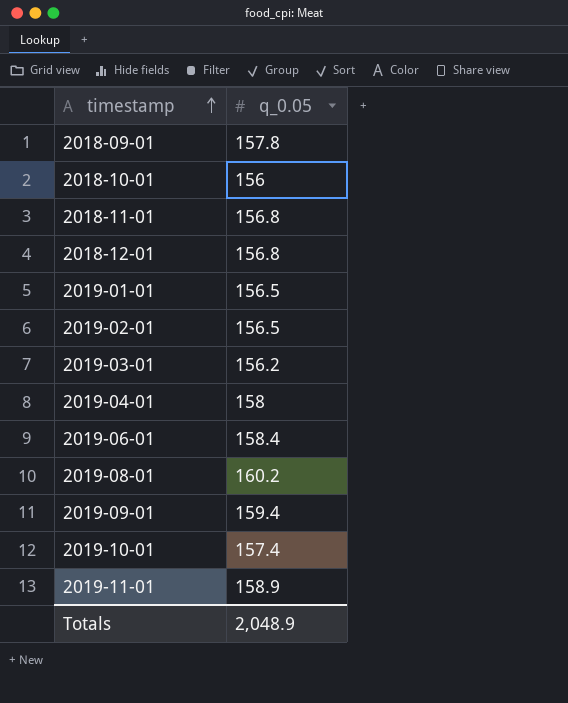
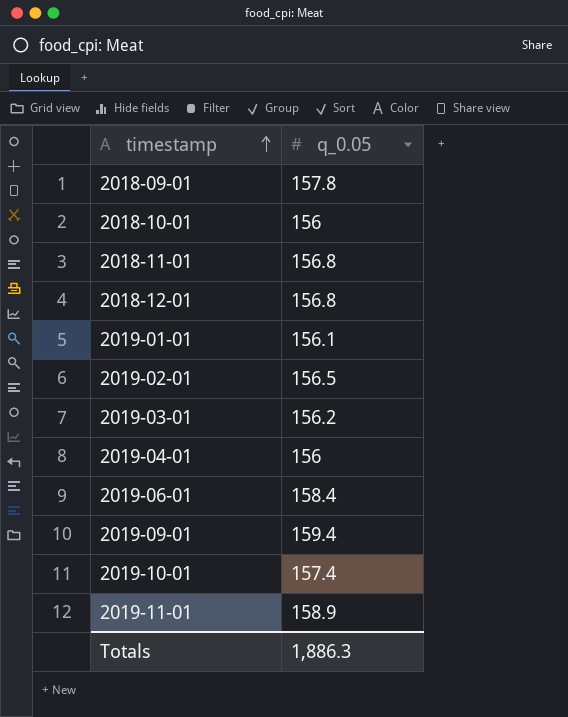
row 2019-08-01: 160.2 -> none
2019-01-01 | q_0.05: 156.5 -> 156.1
2019-04-01 | q_0.05: 158 -> 156
Totals | q_0.05: 2,048.9 -> 1,886.3

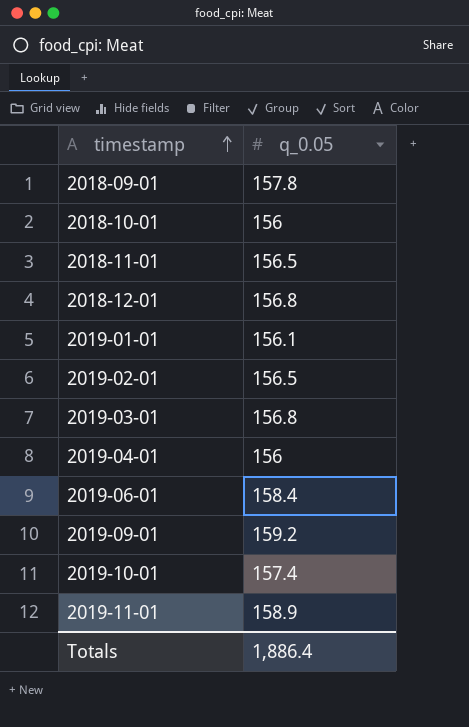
2018-11-01 | q_0.05: 156.8 -> 156.5
2019-03-01 | q_0.05: 156.2 -> 156.8
2019-09-01 | q_0.05: 159.4 -> 159.2
Totals | q_0.05: 1,886.3 -> 1,886.4

